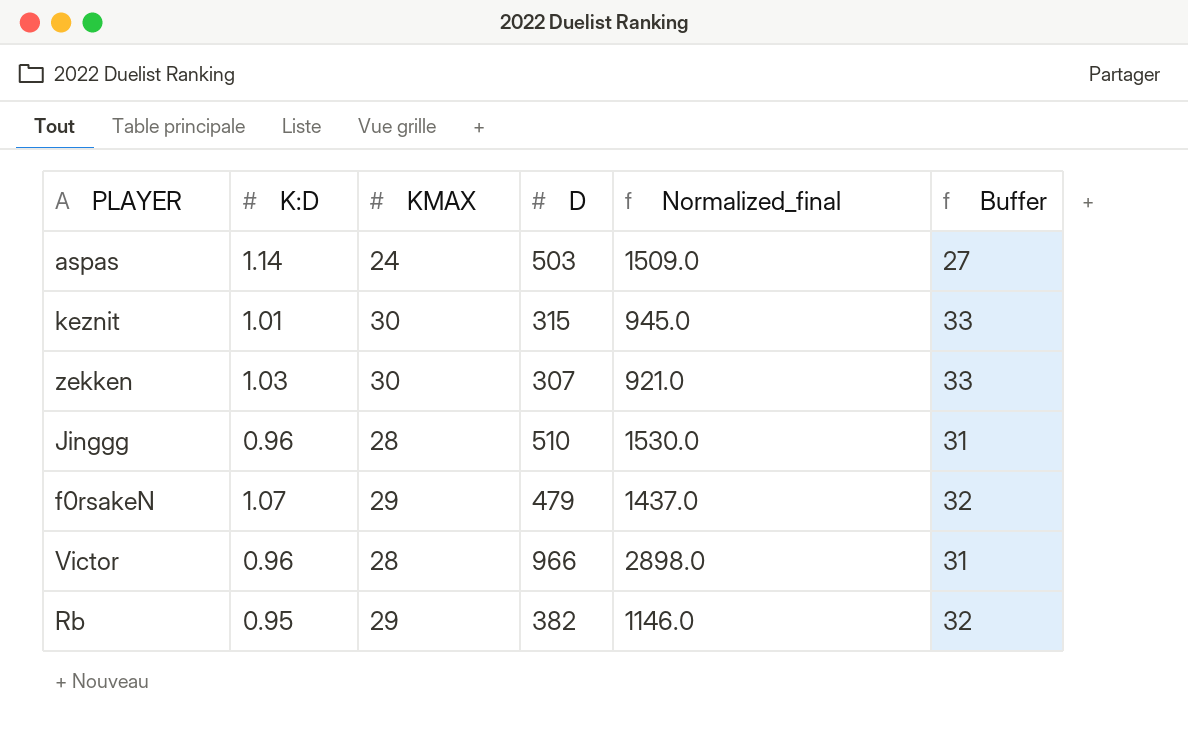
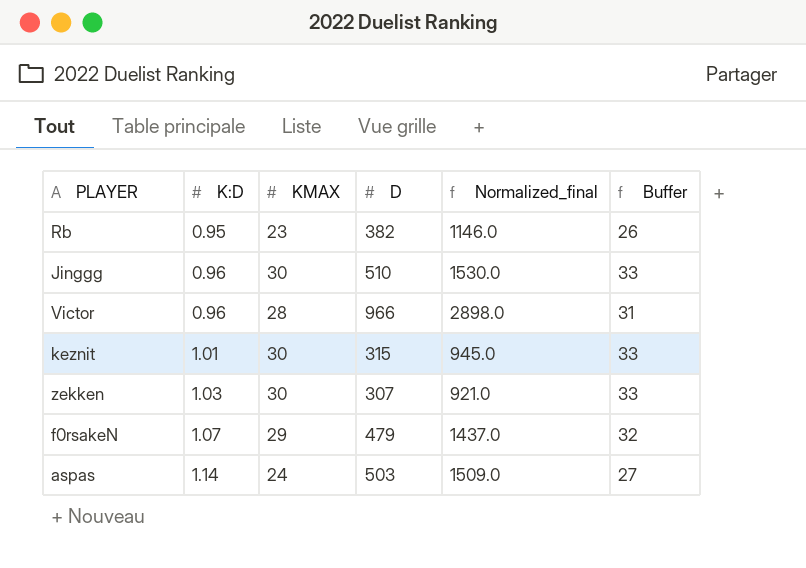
row order: none -> K:D ascending
Rb | KMAX: 29 -> 23
Rb | Buffer: 32 -> 26
Jinggg | KMAX: 28 -> 30
Jinggg | Buffer: 31 -> 33

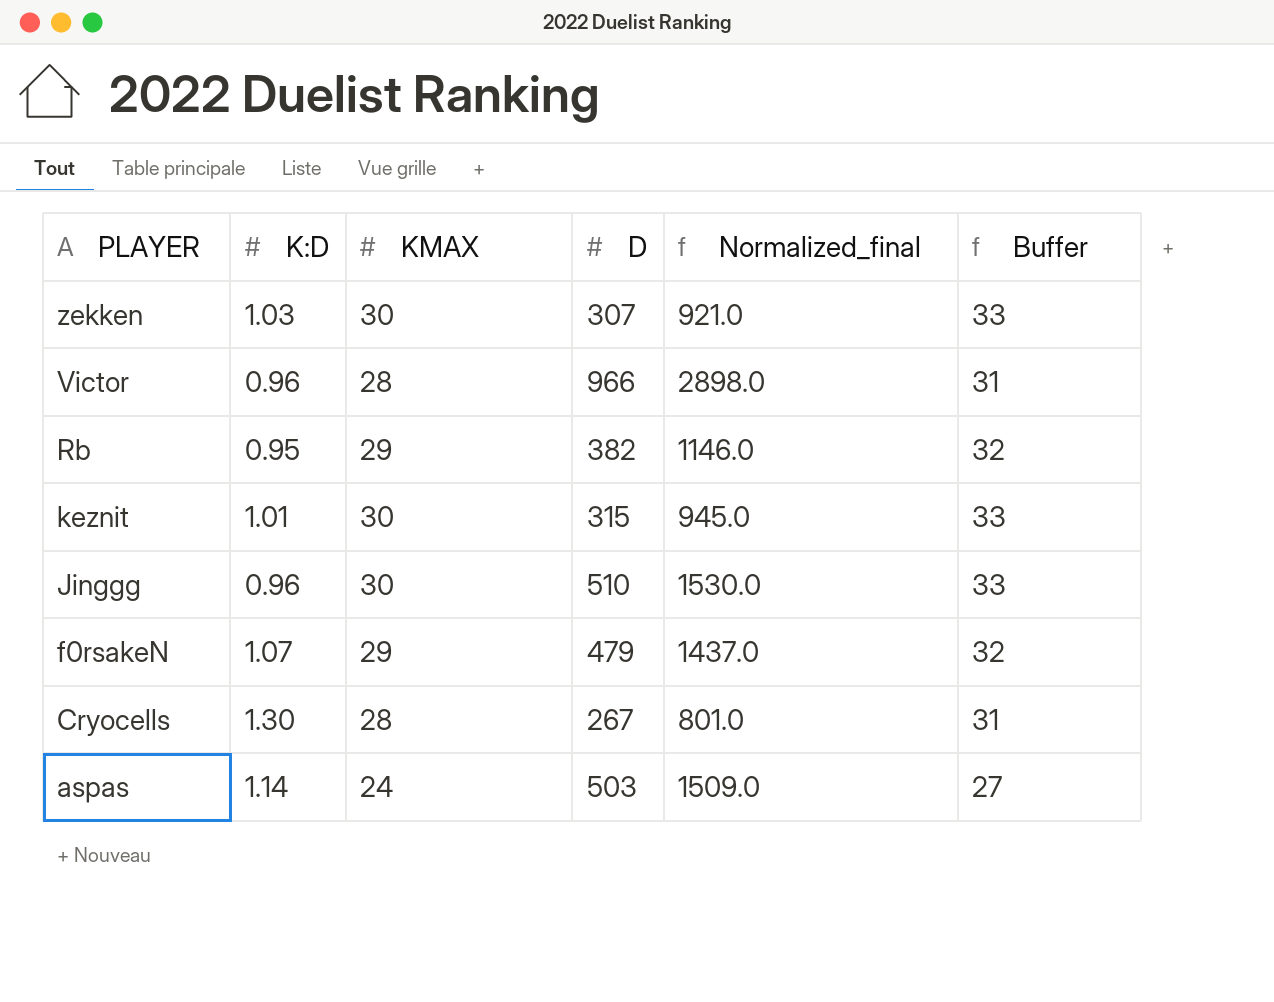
row order: K:D ascending -> PLAYER descending
Rb | KMAX: 23 -> 29
Rb | Buffer: 26 -> 32
row Cryocells: none -> 1.30 | 28 | 267 | 801.0 | 31

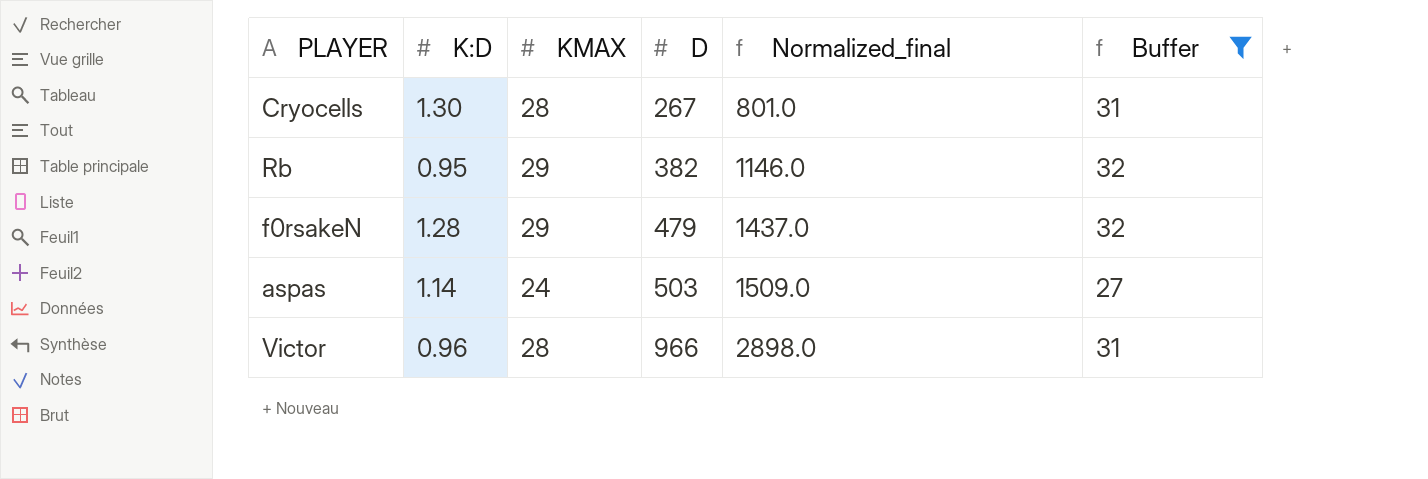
filter: none -> Buffer != 33
row order: PLAYER descending -> D ascending
f0rsakeN | K:D: 1.07 -> 1.28

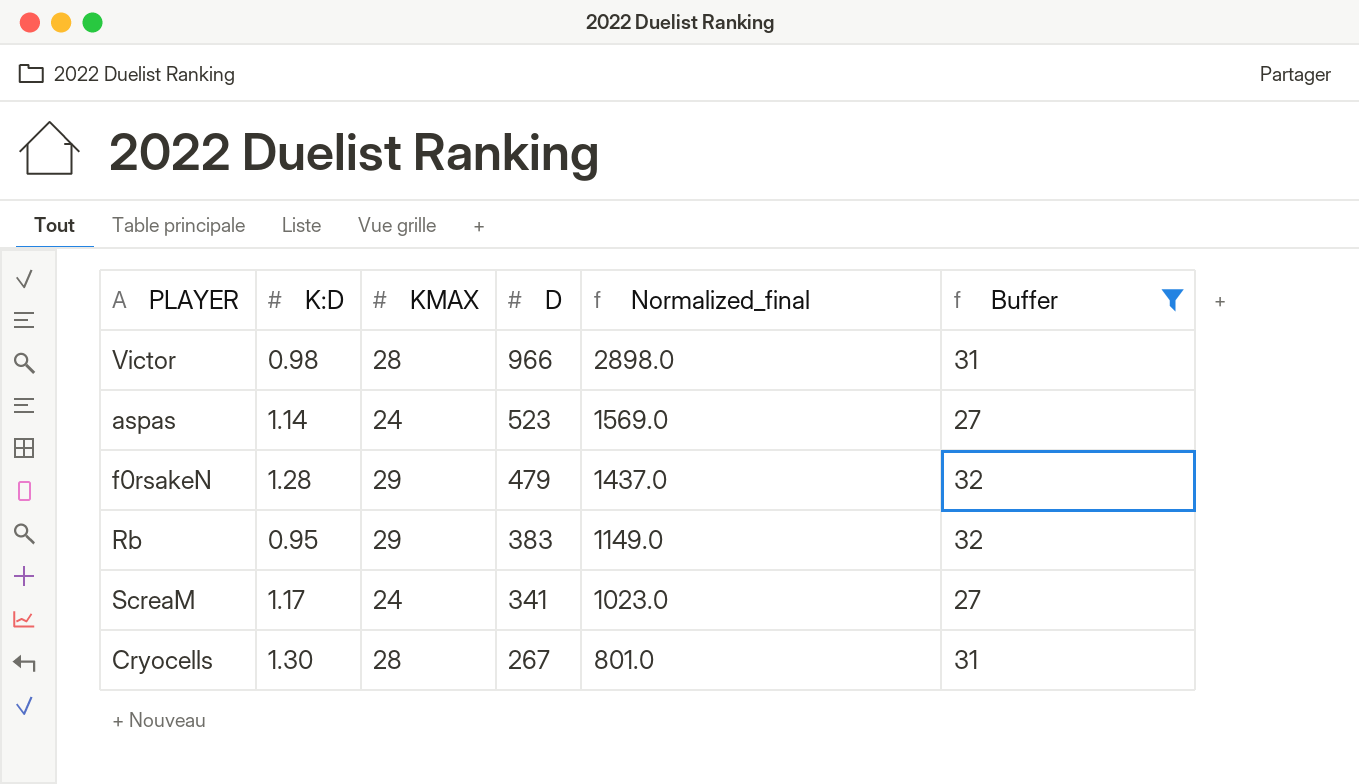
row order: D ascending -> D descending
Victor | K:D: 0.96 -> 0.98
aspas | D: 503 -> 523
aspas | Normalized_final: 1509.0 -> 1569.0
Rb | D: 382 -> 383
Rb | Normalized_final: 1146.0 -> 1149.0
row ScreaM: none -> 1.17 | 24 | 341 | 1023.0 | 27

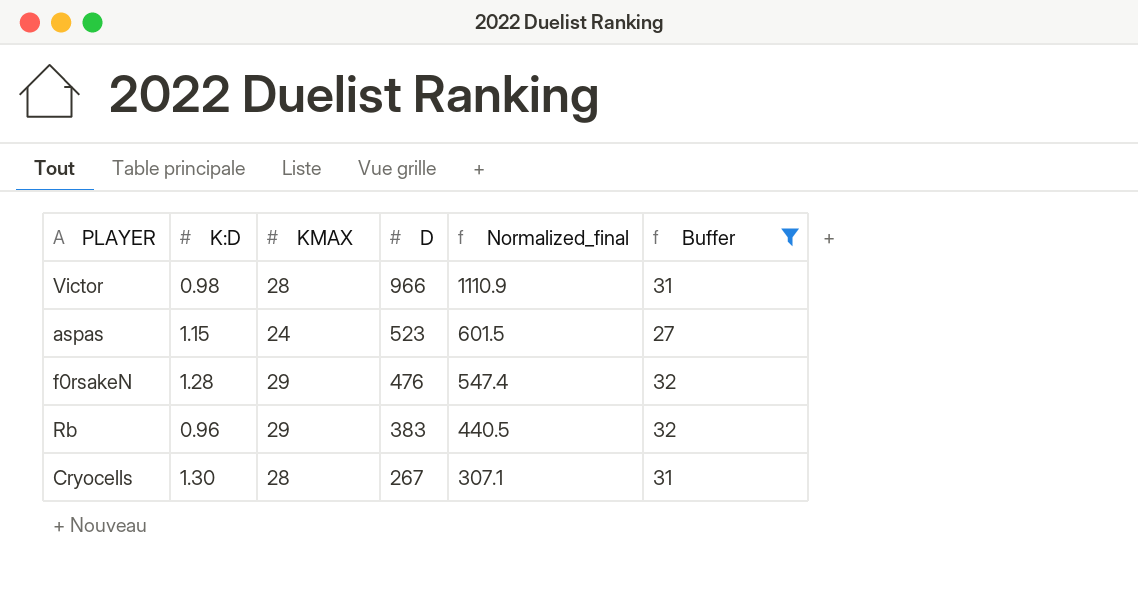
column Normalized_final | formula: [D] * 3 -> [D] * 1.15
row ScreaM: 1.17 | 24 | 341 | 1023.0 | 27 -> none
aspas | K:D: 1.14 -> 1.15
f0rsakeN | D: 479 -> 476
Rb | K:D: 0.95 -> 0.96

